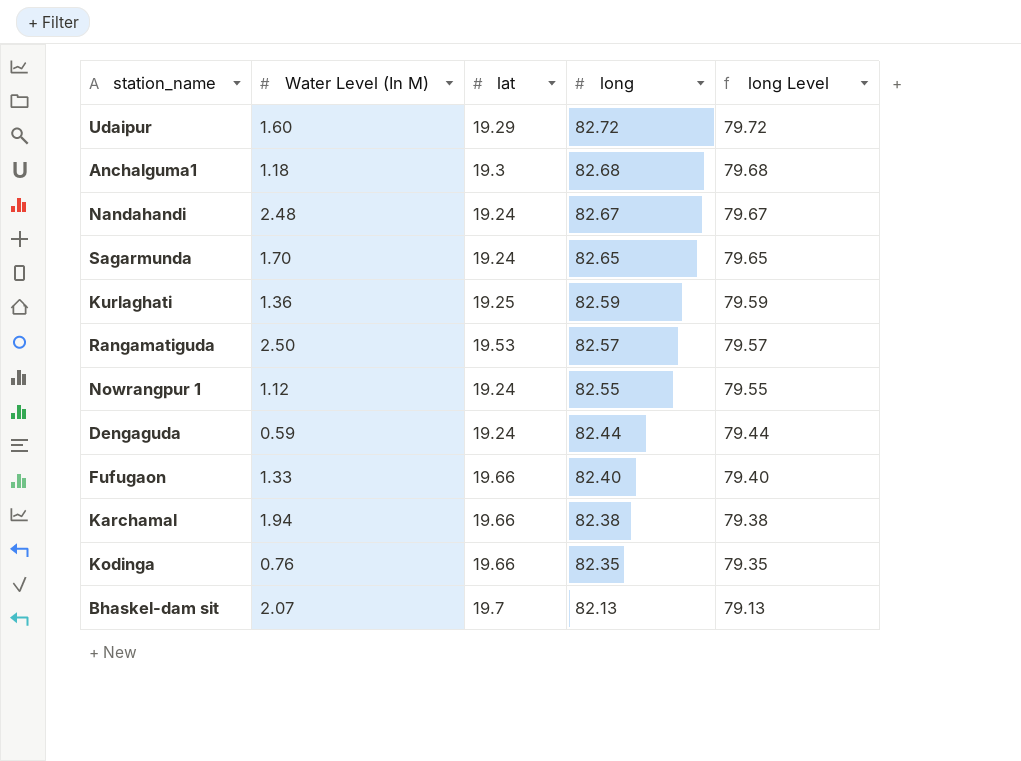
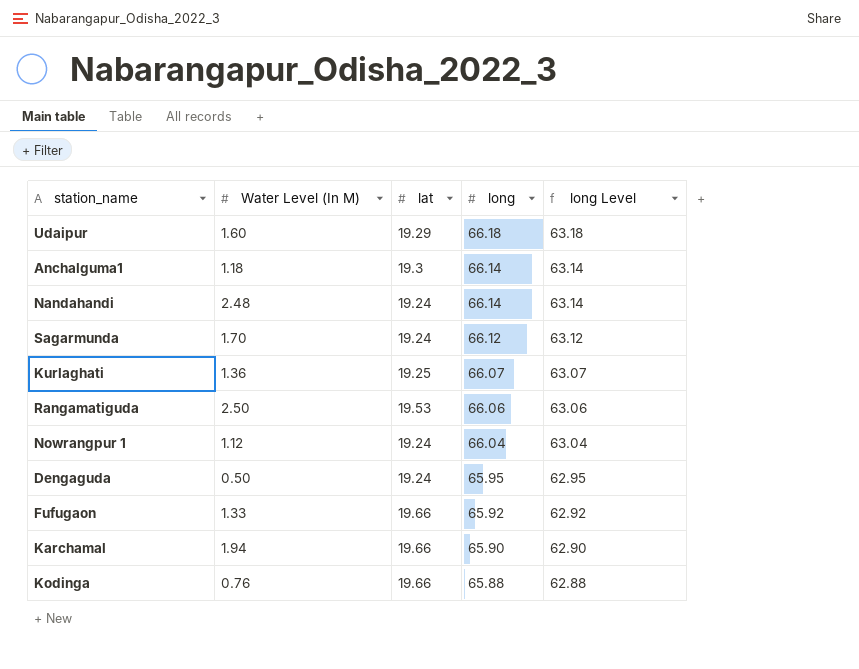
row Bhaskel-dam sit: 2.07 | 19.7 | 82.13 | 79.13 -> none
Udaipur | long: 82.72 -> 66.18
Udaipur | long Level: 79.72 -> 63.18
Anchalguma1 | long: 82.68 -> 66.14
Anchalguma1 | long Level: 79.68 -> 63.14
Nandahandi | long: 82.67 -> 66.14
Nandahandi | long Level: 79.67 -> 63.14
Sagarmunda | long: 82.65 -> 66.12
Sagarmunda | long Level: 79.65 -> 63.12
Kurlaghati | long: 82.59 -> 66.07
Kurlaghati | long Level: 79.59 -> 63.07
Rangamatiguda | long: 82.57 -> 66.06
Rangamatiguda | long Level: 79.57 -> 63.06
Nowrangpur 1 | long: 82.55 -> 66.04
Nowrangpur 1 | long Level: 79.55 -> 63.04
Dengaguda | Water Level (In M): 0.59 -> 0.50
Dengaguda | long: 82.44 -> 65.95
Dengaguda | long Level: 79.44 -> 62.95
Fufugaon | long: 82.40 -> 65.92
Fufugaon | long Level: 79.40 -> 62.92
Karchamal | long: 82.38 -> 65.90
Karchamal | long Level: 79.38 -> 62.90
Kodinga | long: 82.35 -> 65.88
Kodinga | long Level: 79.35 -> 62.88

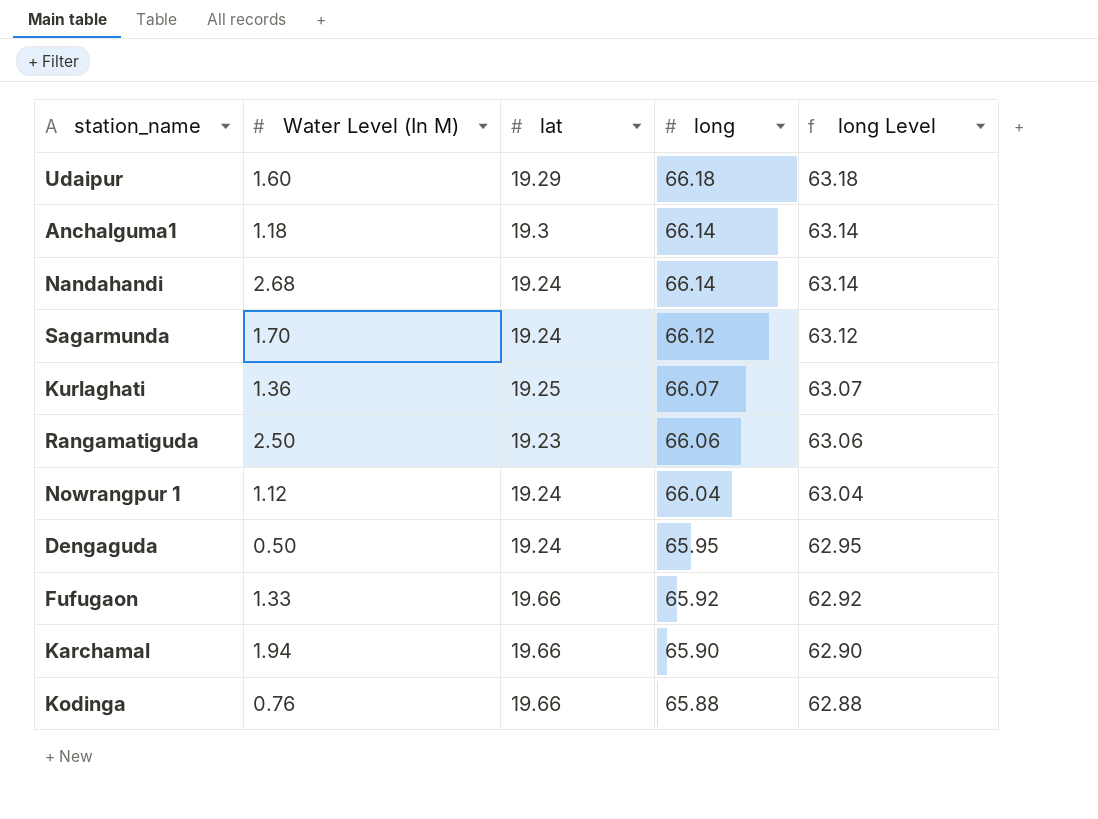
Nandahandi | Water Level (In M): 2.48 -> 2.68
Rangamatiguda | lat: 19.53 -> 19.23

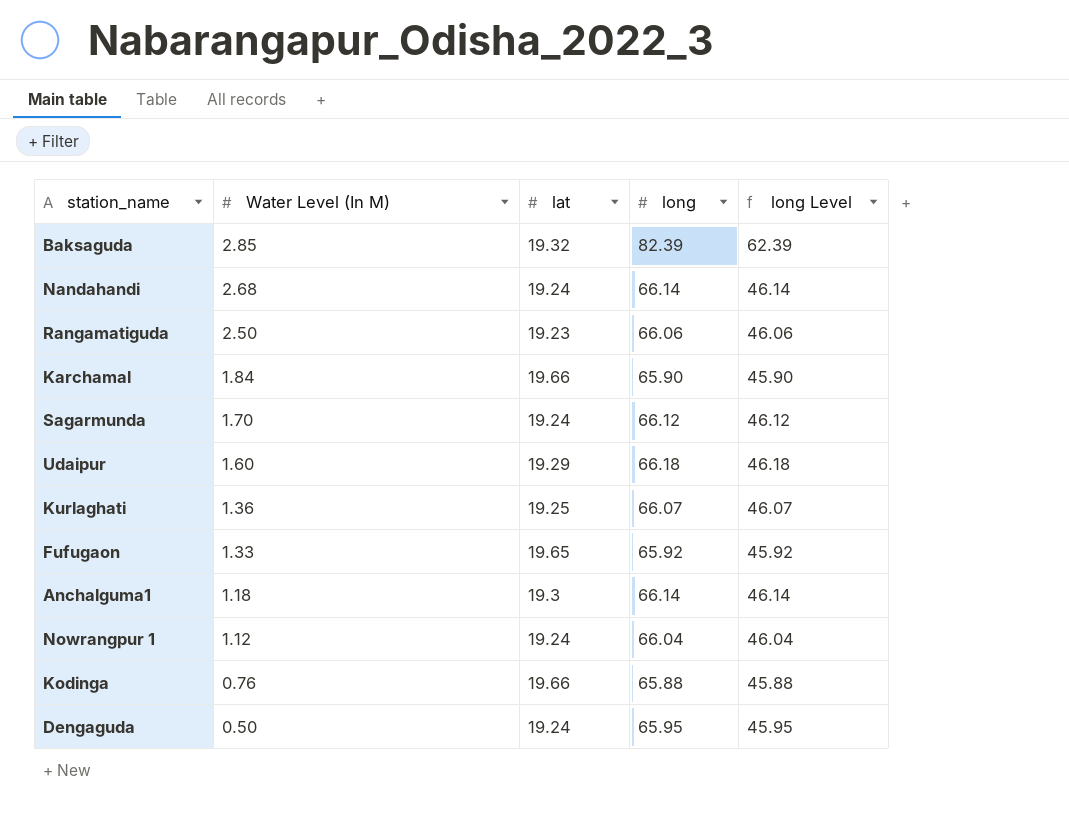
row order: long descending -> Water Level (In M) descending
column long Level | formula: [long] - 3 -> [long] - 20
row Baksaguda: none -> 2.85 | 19.32 | 82.39 | 62.39
Karchamal | Water Level (In M): 1.94 -> 1.84
Fufugaon | lat: 19.66 -> 19.65

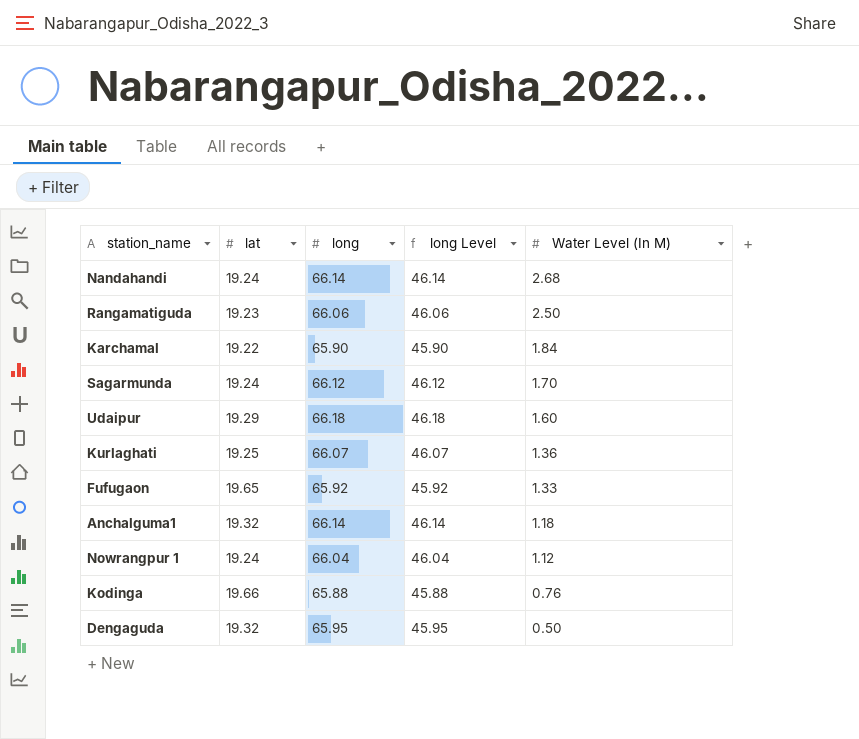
column Water Level (In M) | position: 2 -> 5
row Baksaguda: 2.85 | 19.32 | 82.39 | 62.39 -> none
Karchamal | lat: 19.66 -> 19.22
Anchalguma1 | lat: 19.3 -> 19.32
Dengaguda | lat: 19.24 -> 19.32

